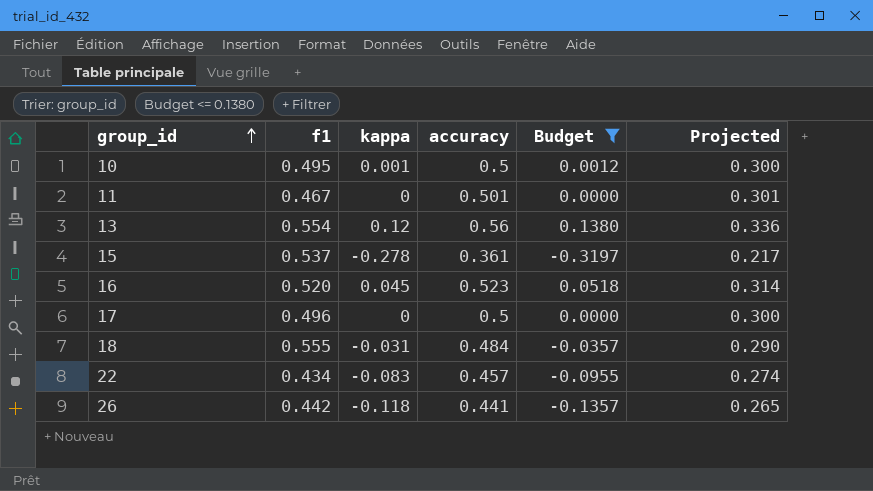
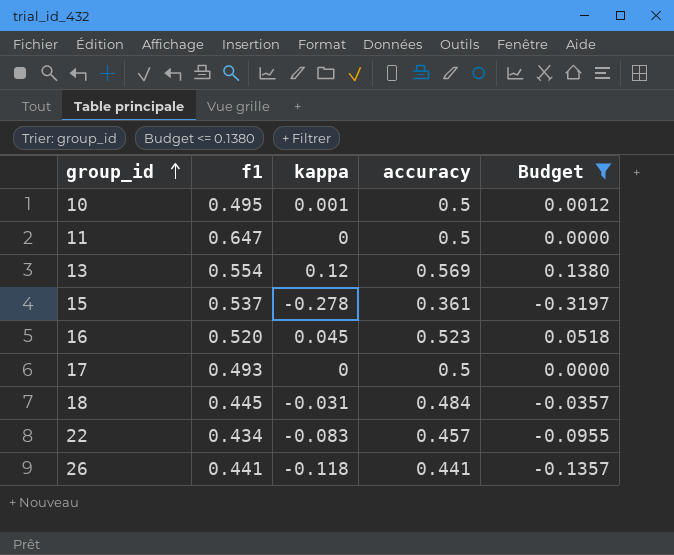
column Projected | formula: [accuracy] * 0.6 -> none
11 | f1: 0.467 -> 0.647
11 | accuracy: 0.501 -> 0.5
13 | accuracy: 0.56 -> 0.569
17 | f1: 0.496 -> 0.493
18 | f1: 0.555 -> 0.445
26 | f1: 0.442 -> 0.441

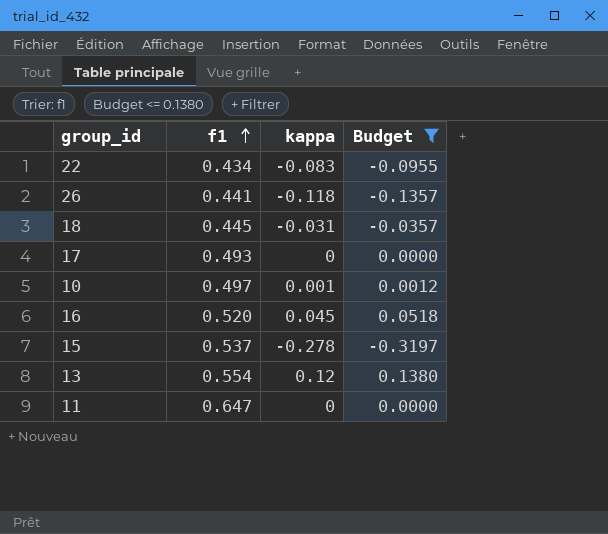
row order: group_id ascending -> f1 ascending
column accuracy | position: 4 -> none
10 | f1: 0.495 -> 0.497

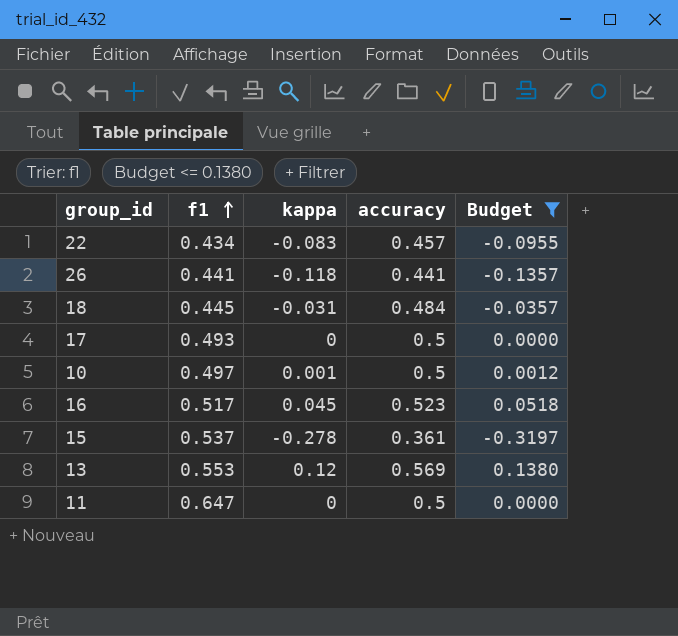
column accuracy | position: none -> 4
16 | f1: 0.520 -> 0.517
13 | f1: 0.554 -> 0.553

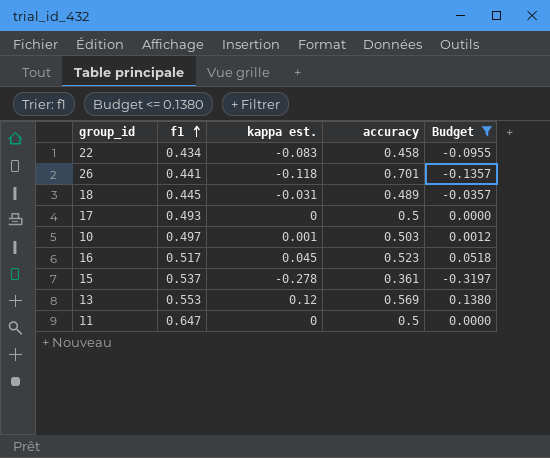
column name: kappa -> kappa est.
22 | accuracy: 0.457 -> 0.458
26 | accuracy: 0.441 -> 0.701
18 | accuracy: 0.484 -> 0.489
10 | accuracy: 0.5 -> 0.503

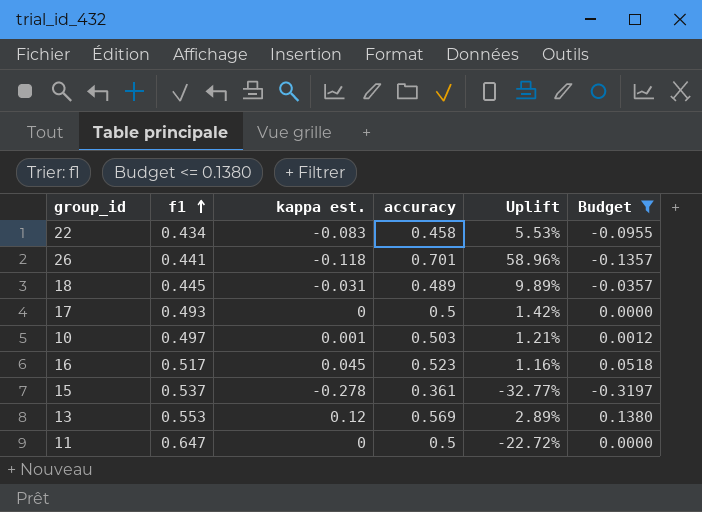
column Uplift | formula: none -> ([accuracy] - [f1]) / [f1]

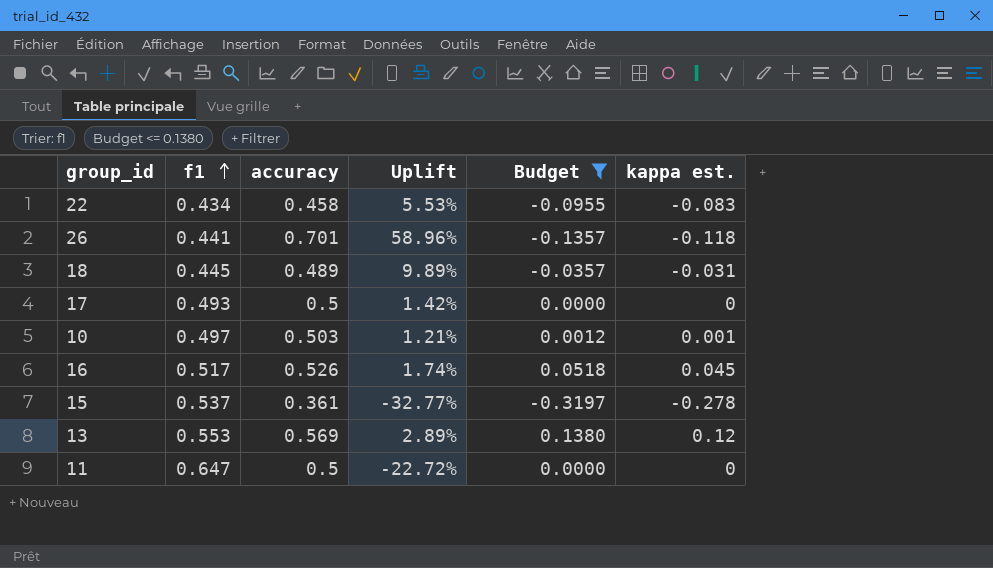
column kappa est. | position: 3 -> 6
16 | accuracy: 0.523 -> 0.526
16 | Uplift: 1.16% -> 1.74%

